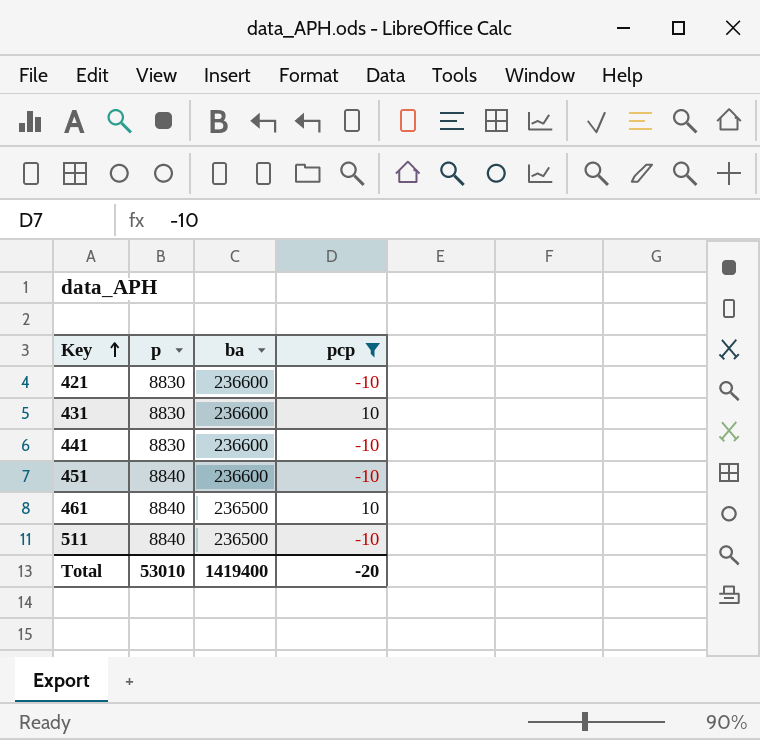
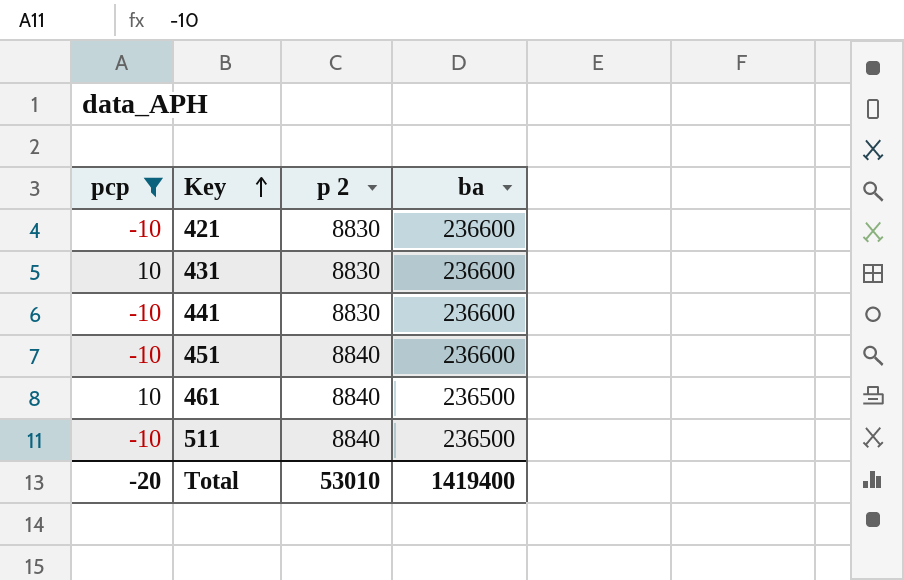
column pcp | position: 4 -> 1
column name: p -> p 2

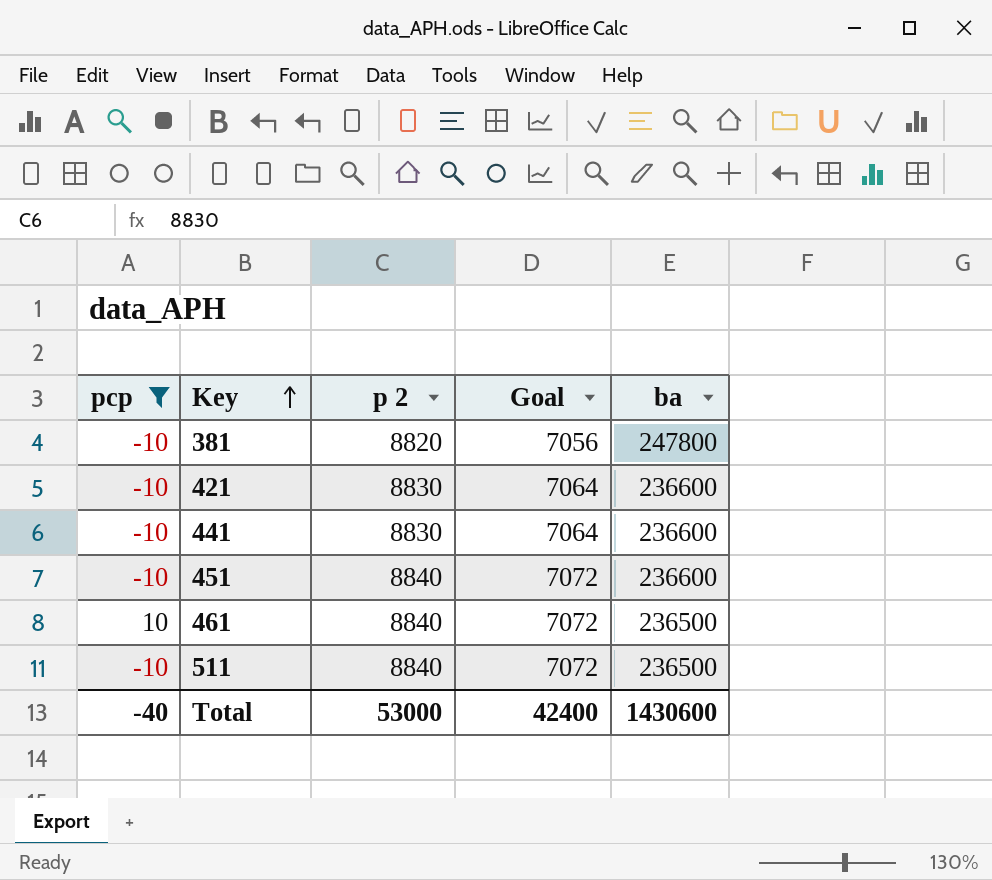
column Goal | formula: none -> [p 2] * 0.8
row 431: 10 | 8830 | 236600 -> none
row 381: none -> -10 | 8820 | 7056 | 247800
Total | pcp: -20 -> -40
Total | p 2: 53010 -> 53000
Total | ba: 1419400 -> 1430600

